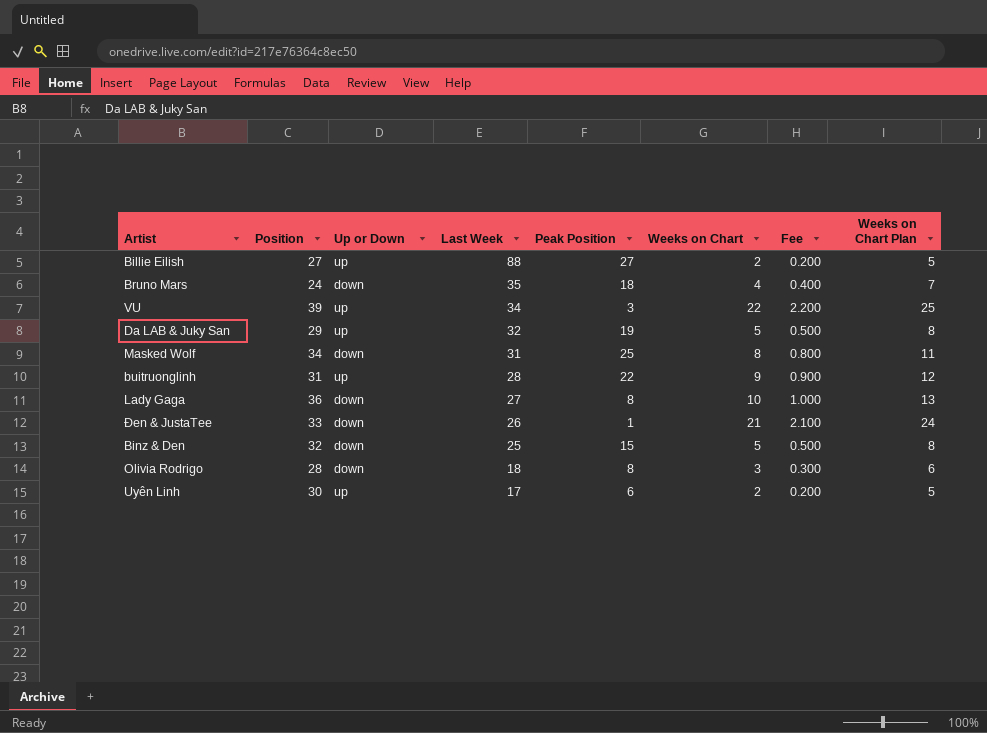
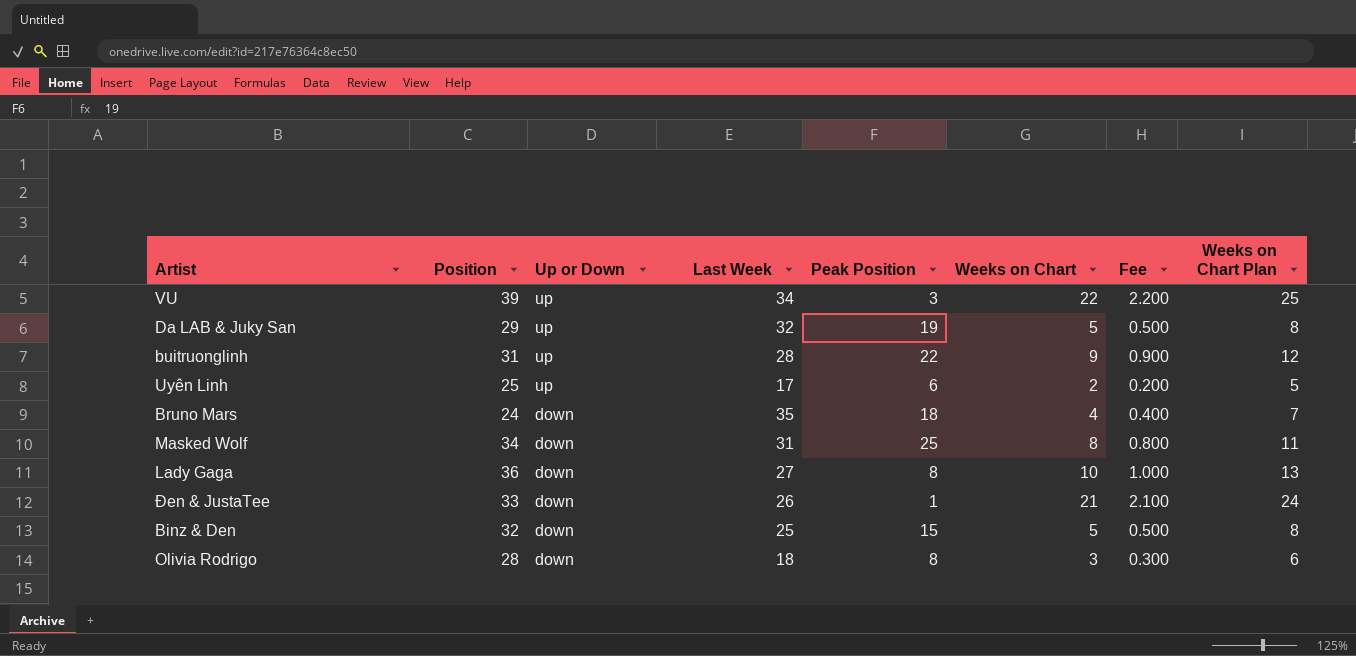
row order: Last Week descending -> Up or Down descending
row Billie Eilish: 27 | up | 88 | 27 | 2 | 0.200 | 5 -> none
Uyên Linh | Position: 30 -> 25

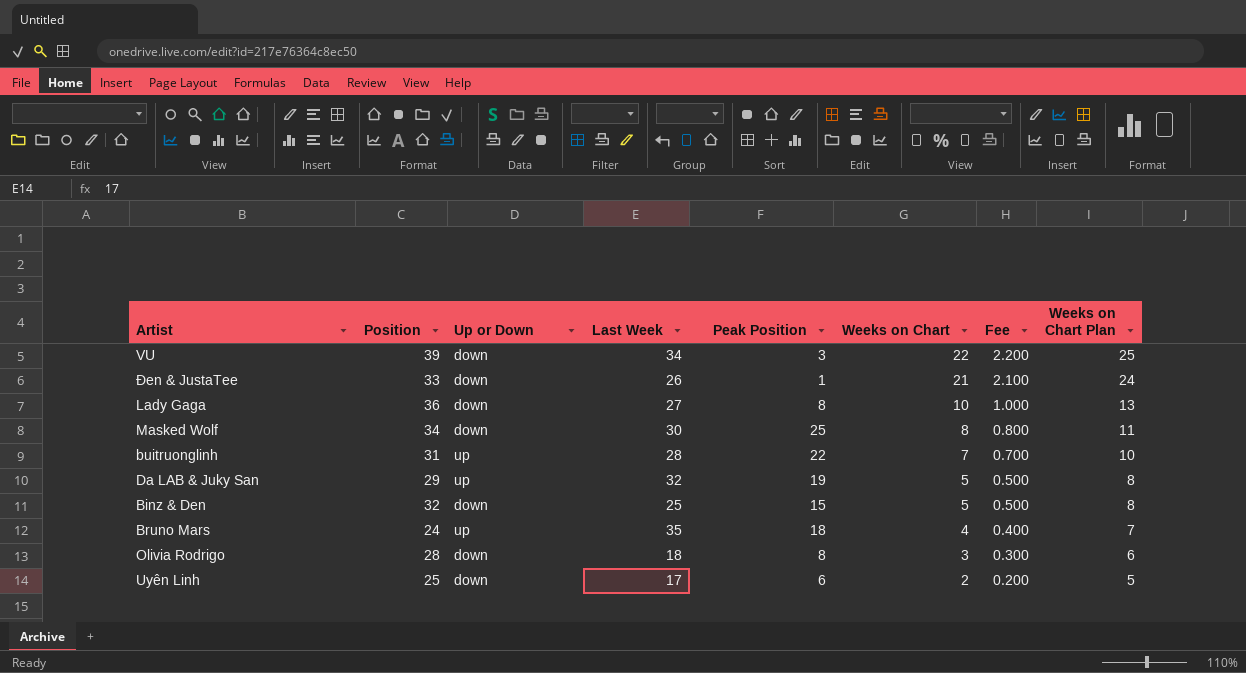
row order: Up or Down descending -> Weeks on Chart descending
VU | Up or Down: up -> down
Masked Wolf | Last Week: 31 -> 30
buitruonglinh | Weeks on Chart: 9 -> 7
buitruonglinh | Fee: 0.900 -> 0.700
buitruonglinh | Weeks on Chart Plan: 12 -> 10
Bruno Mars | Up or Down: down -> up
Uyên Linh | Up or Down: up -> down

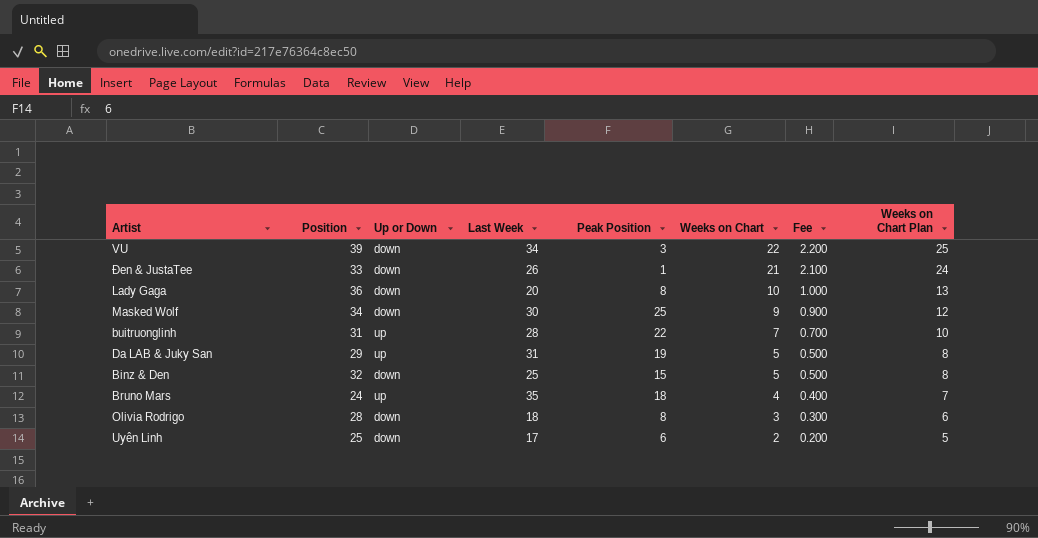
Lady Gaga | Last Week: 27 -> 20
Masked Wolf | Weeks on Chart: 8 -> 9
Masked Wolf | Fee: 0.800 -> 0.900
Masked Wolf | Weeks on Chart Plan: 11 -> 12
Da LAB & Juky San | Last Week: 32 -> 31

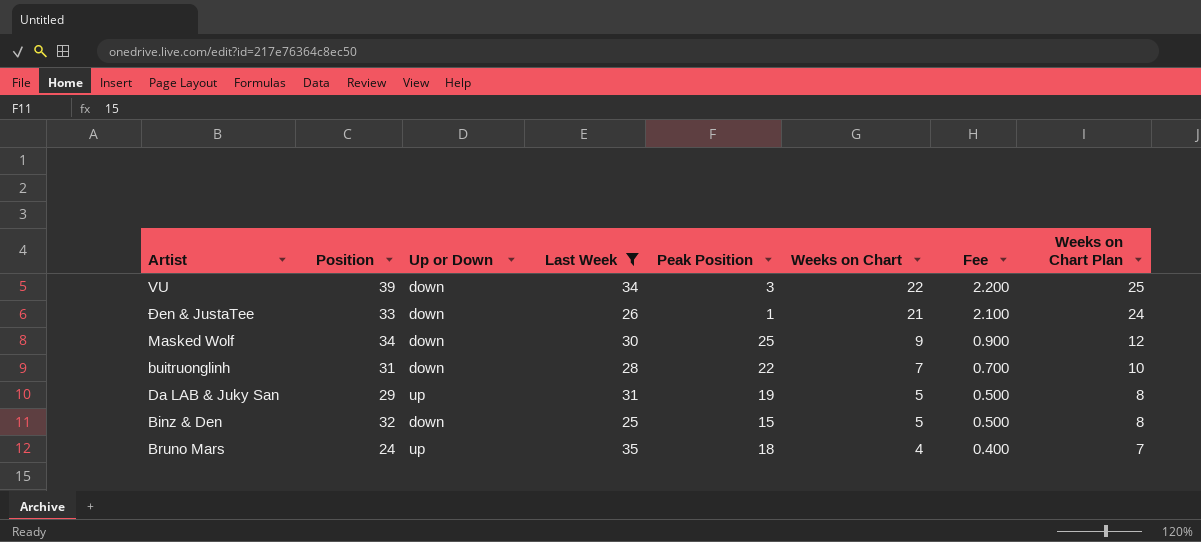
filter: none -> Last Week >= 25
buitruonglinh | Up or Down: up -> down

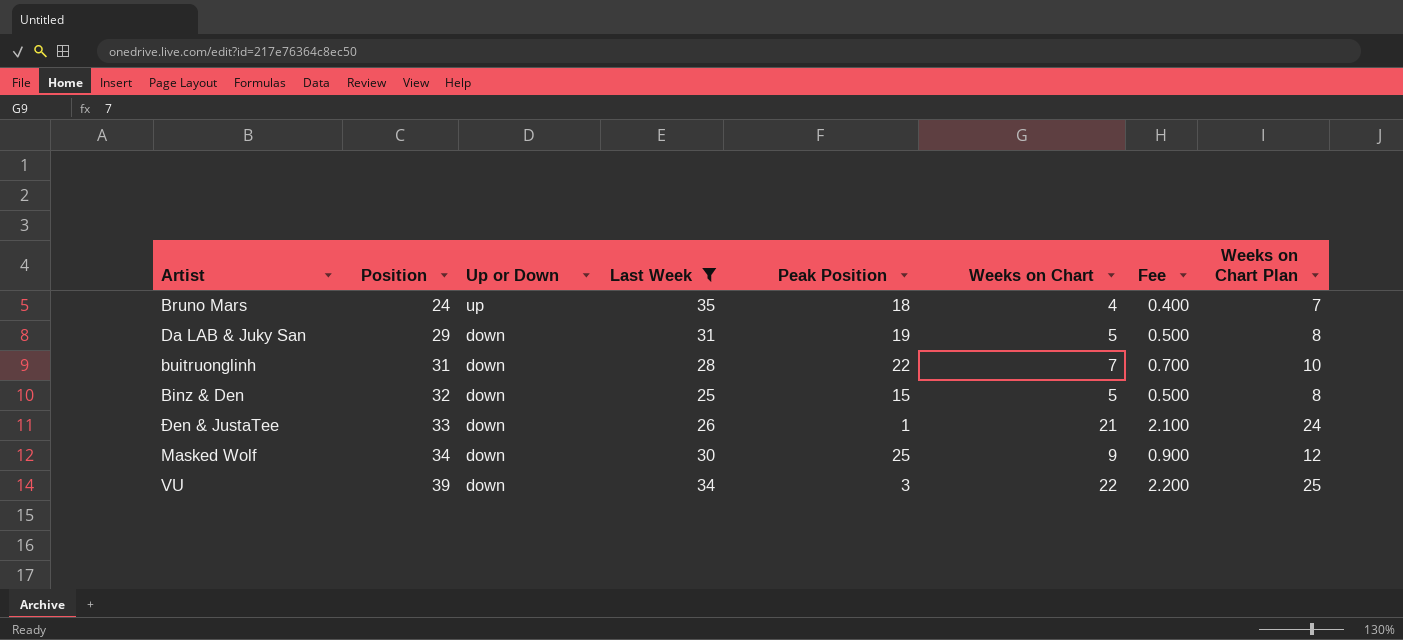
row order: Weeks on Chart descending -> Position ascending
Da LAB & Juky San | Up or Down: up -> down

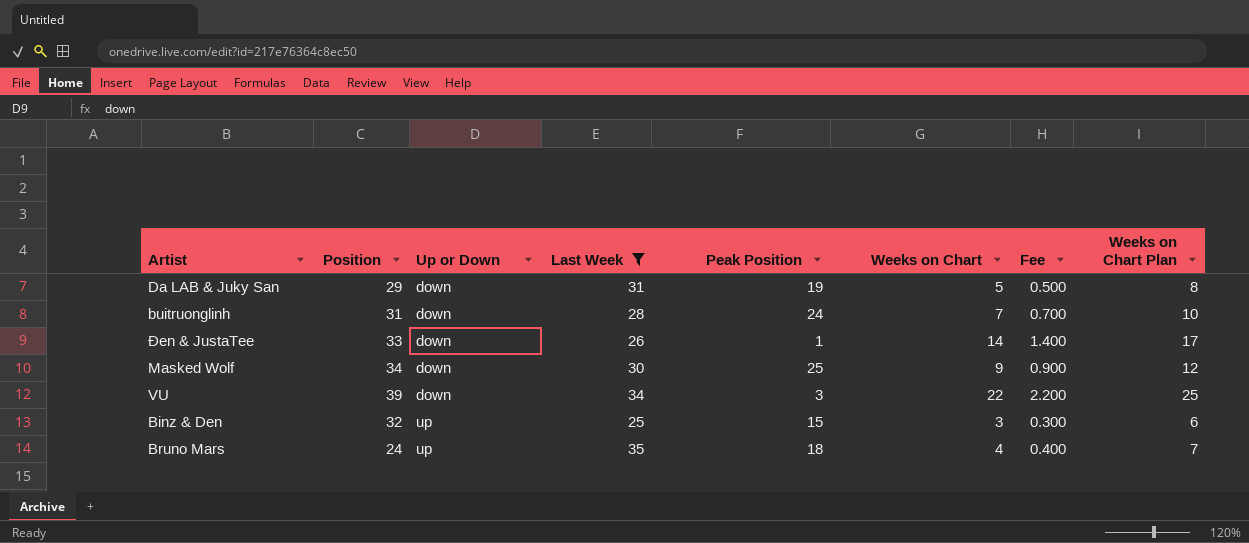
row order: Position ascending -> Up or Down ascending
buitruonglinh | Peak Position: 22 -> 24
Đen & JustaTee | Weeks on Chart: 21 -> 14
Đen & JustaTee | Fee: 2.100 -> 1.400
Đen & JustaTee | Weeks on Chart Plan: 24 -> 17
Binz & Den | Up or Down: down -> up
Binz & Den | Weeks on Chart: 5 -> 3
Binz & Den | Fee: 0.500 -> 0.300
Binz & Den | Weeks on Chart Plan: 8 -> 6

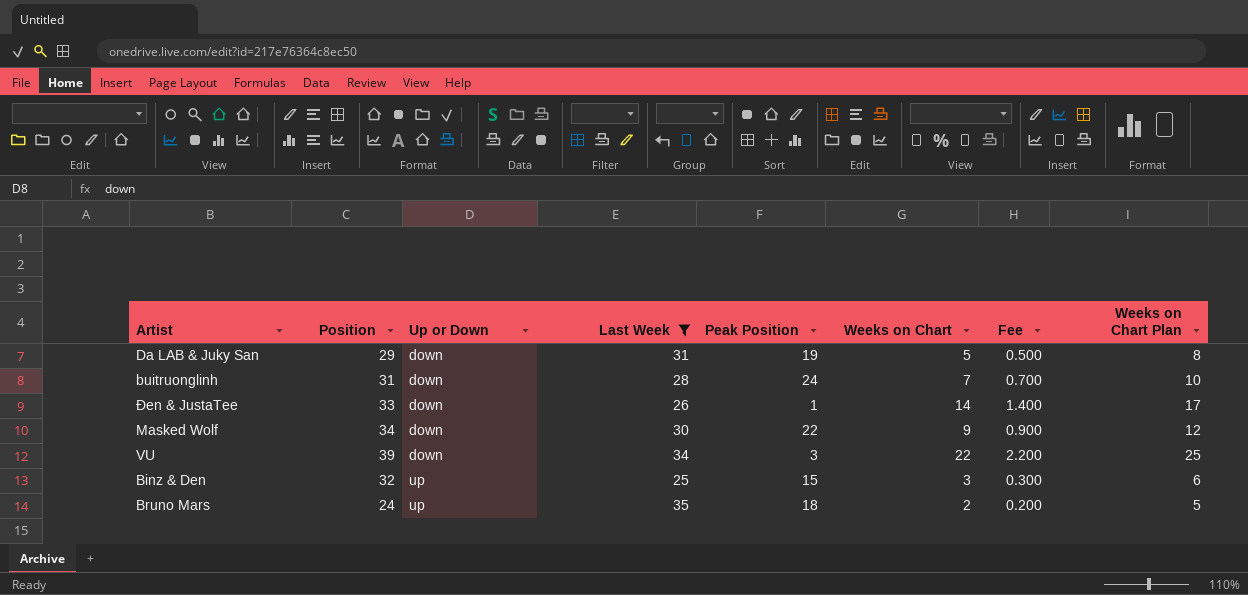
Masked Wolf | Peak Position: 25 -> 22
Bruno Mars | Weeks on Chart: 4 -> 2
Bruno Mars | Fee: 0.400 -> 0.200
Bruno Mars | Weeks on Chart Plan: 7 -> 5

